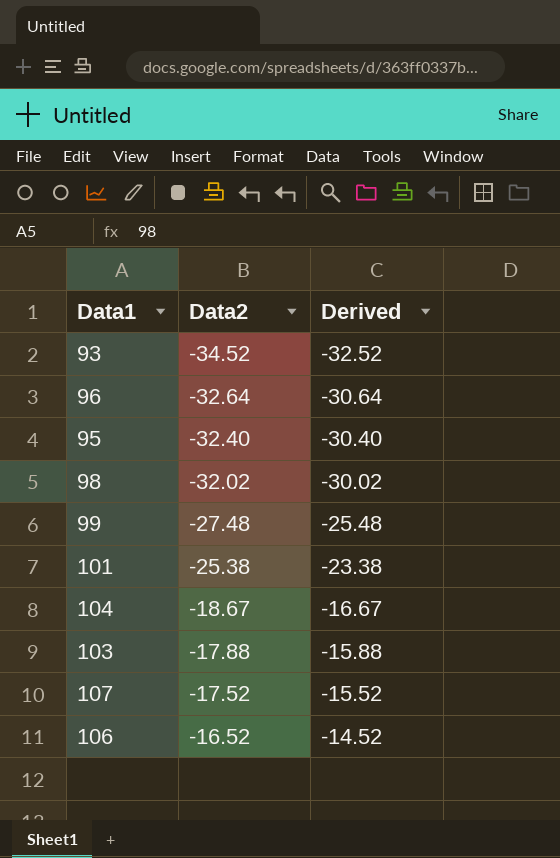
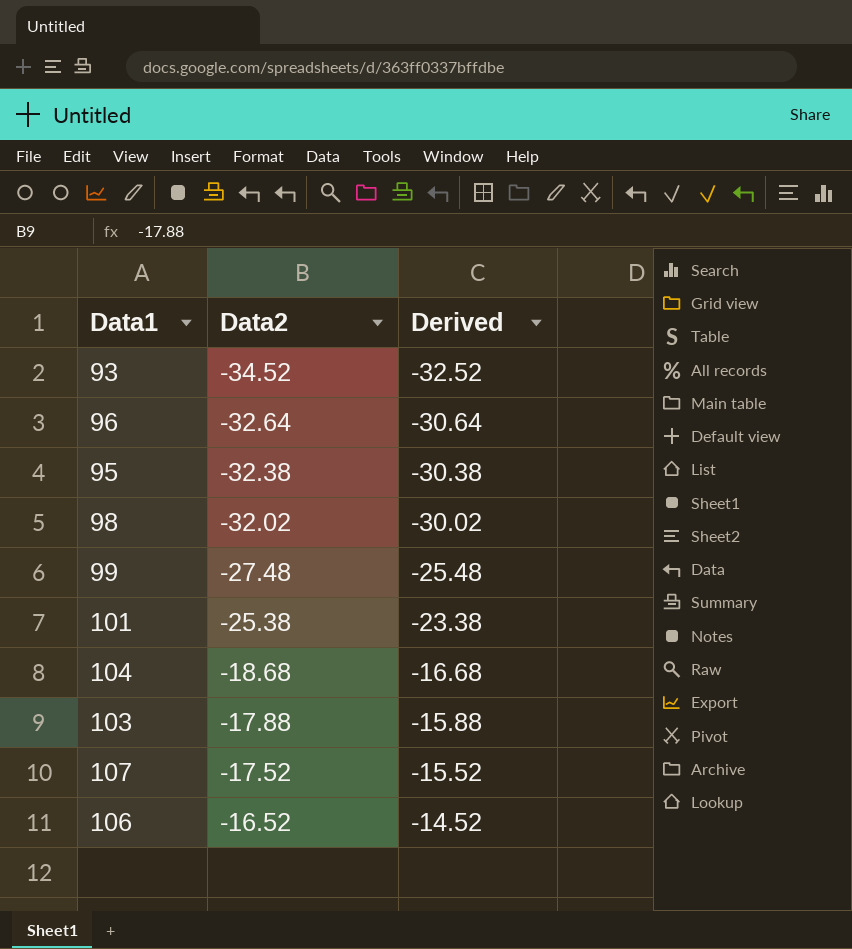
95 | Data2: -32.40 -> -32.38
95 | Derived: -30.40 -> -30.38
104 | Data2: -18.67 -> -18.68
104 | Derived: -16.67 -> -16.68

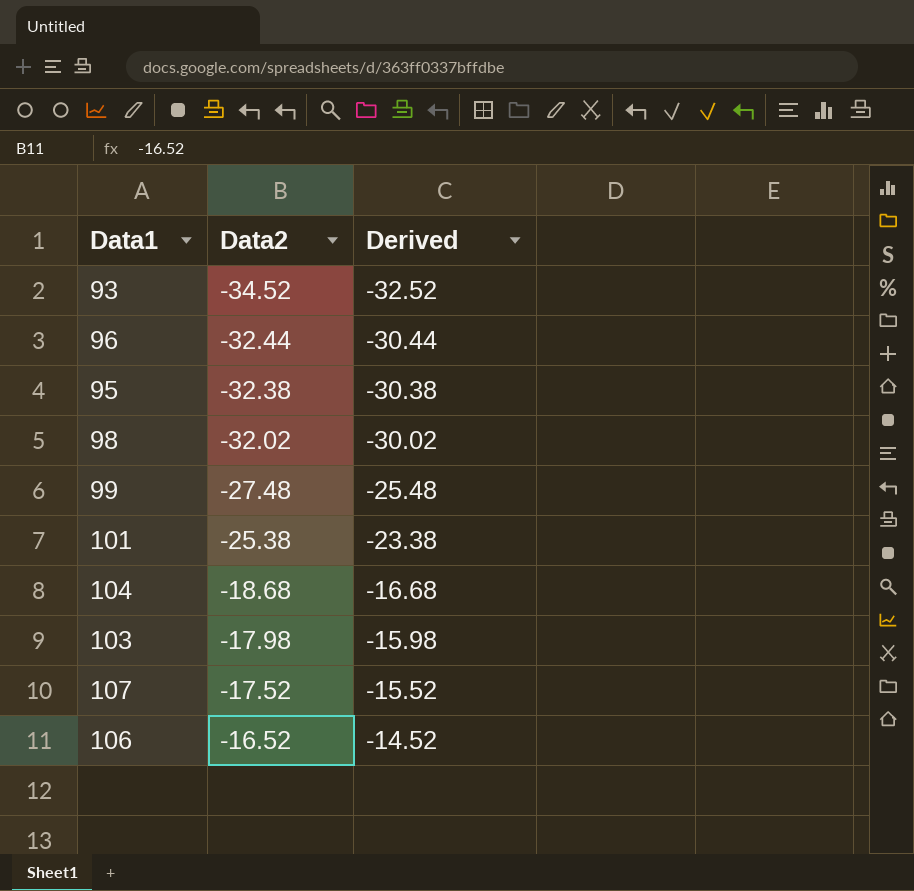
96 | Data2: -32.64 -> -32.44
96 | Derived: -30.64 -> -30.44
103 | Data2: -17.88 -> -17.98
103 | Derived: -15.88 -> -15.98

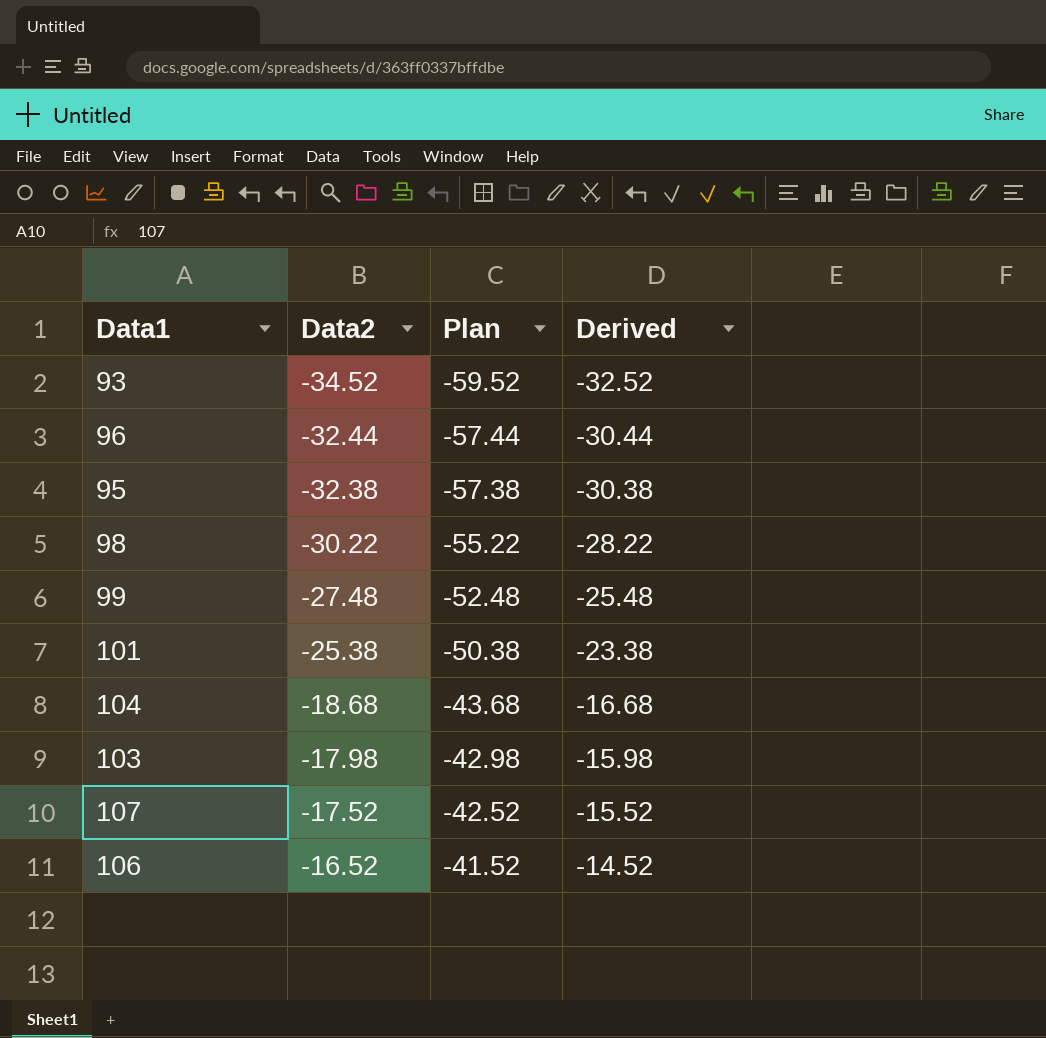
column Plan | formula: none -> [Data2] - 25
98 | Data2: -32.02 -> -30.22
98 | Derived: -30.02 -> -28.22

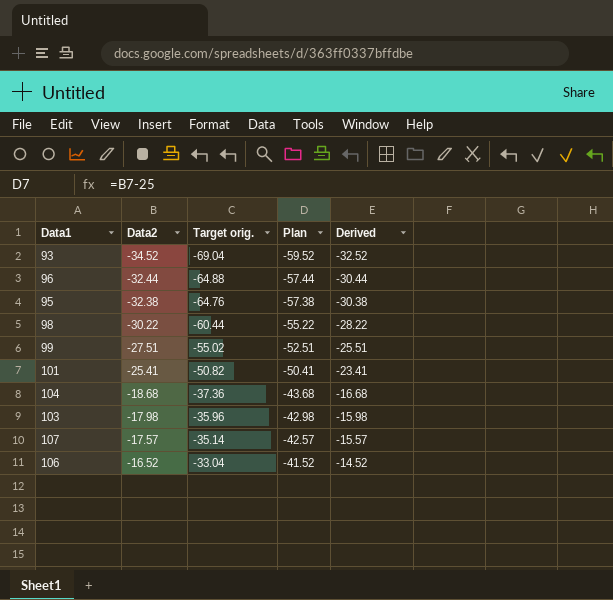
column Target orig. | formula: none -> [Data2] * 2
99 | Data2: -27.48 -> -27.51
99 | Plan: -52.48 -> -52.51
99 | Derived: -25.48 -> -25.51
101 | Data2: -25.38 -> -25.41
101 | Plan: -50.38 -> -50.41
101 | Derived: -23.38 -> -23.41
107 | Data2: -17.52 -> -17.57
107 | Plan: -42.52 -> -42.57
107 | Derived: -15.52 -> -15.57

